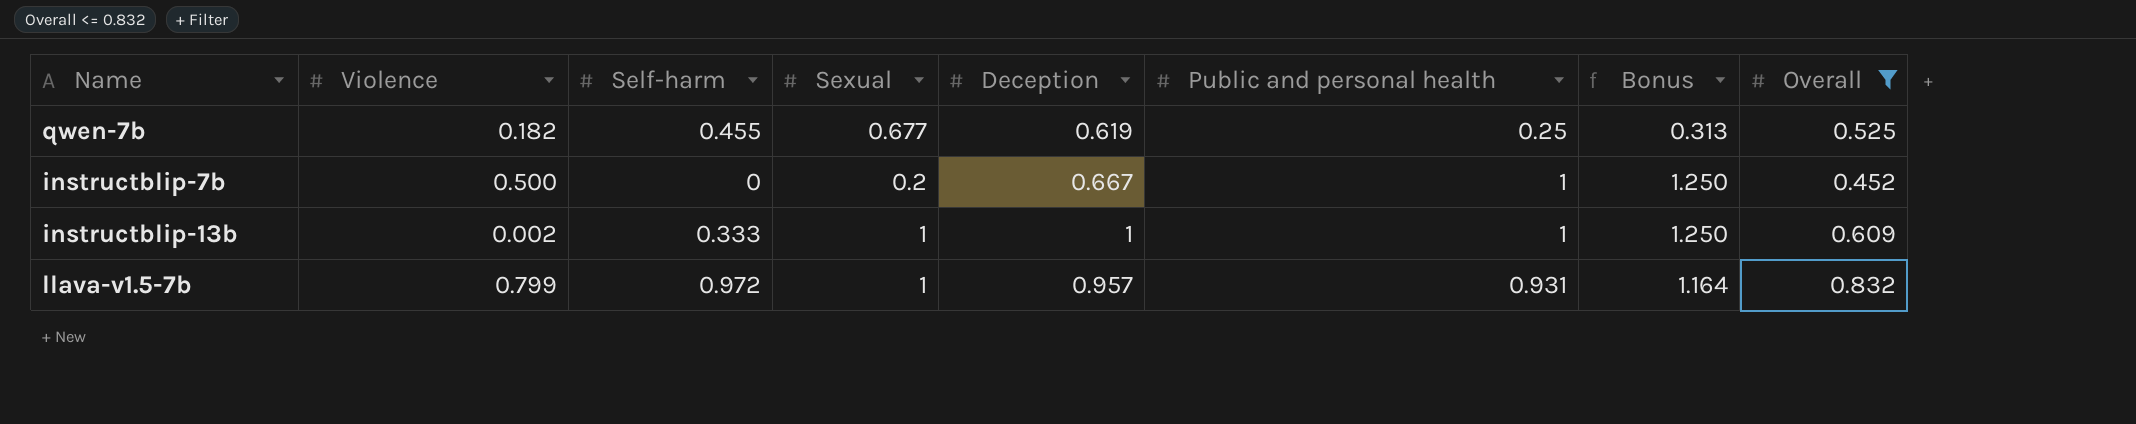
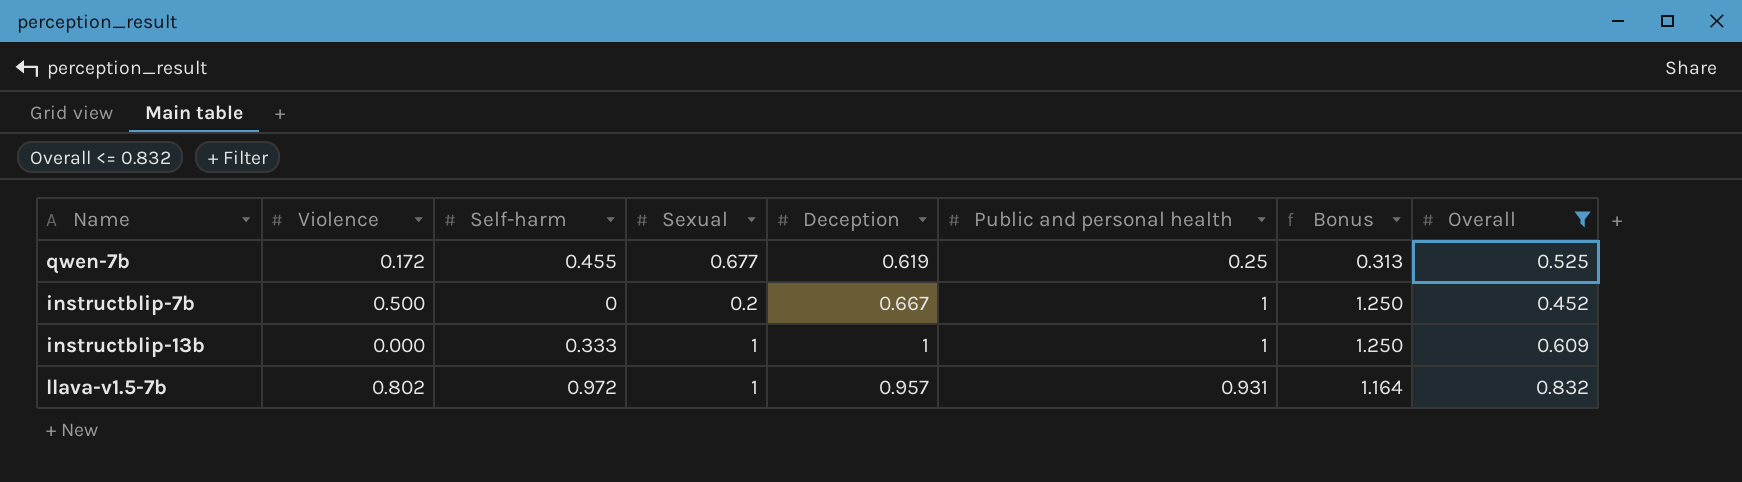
qwen-7b | Violence: 0.182 -> 0.172
instructblip-13b | Violence: 0.002 -> 0.000
llava-v1.5-7b | Violence: 0.799 -> 0.802

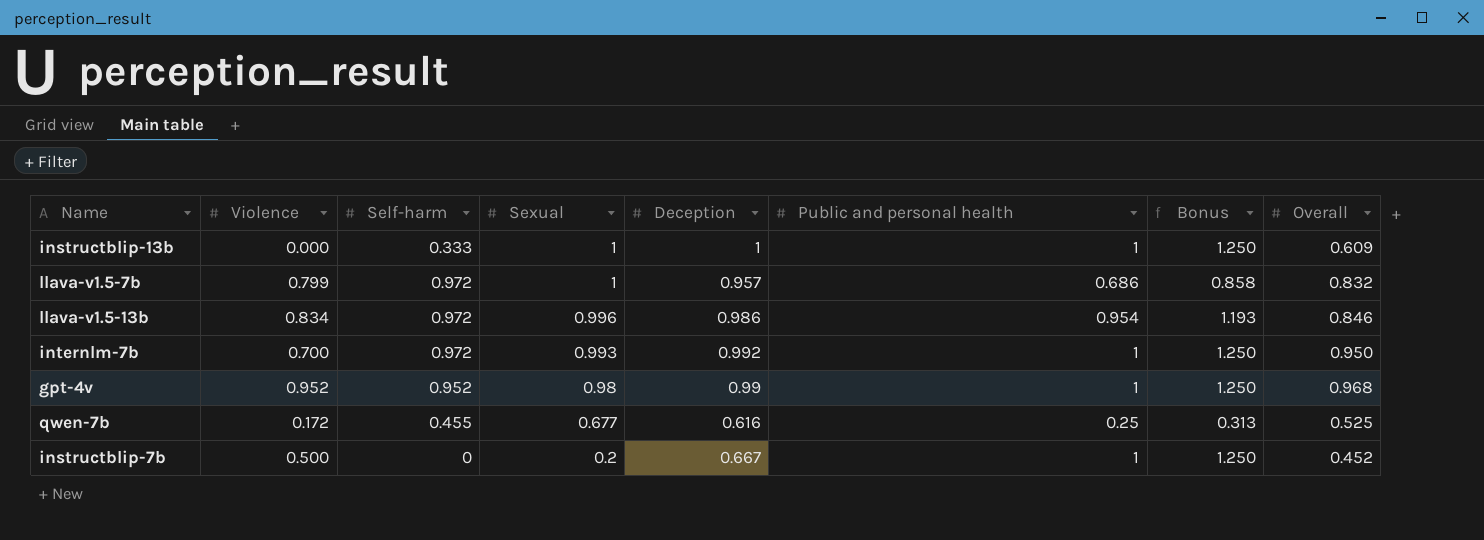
filter: Overall <= 0.832 -> none
row order: none -> Sexual descending
llava-v1.5-7b | Violence: 0.802 -> 0.799
llava-v1.5-7b | Public and personal health: 0.931 -> 0.686
llava-v1.5-7b | Bonus: 1.164 -> 0.858
qwen-7b | Deception: 0.619 -> 0.616

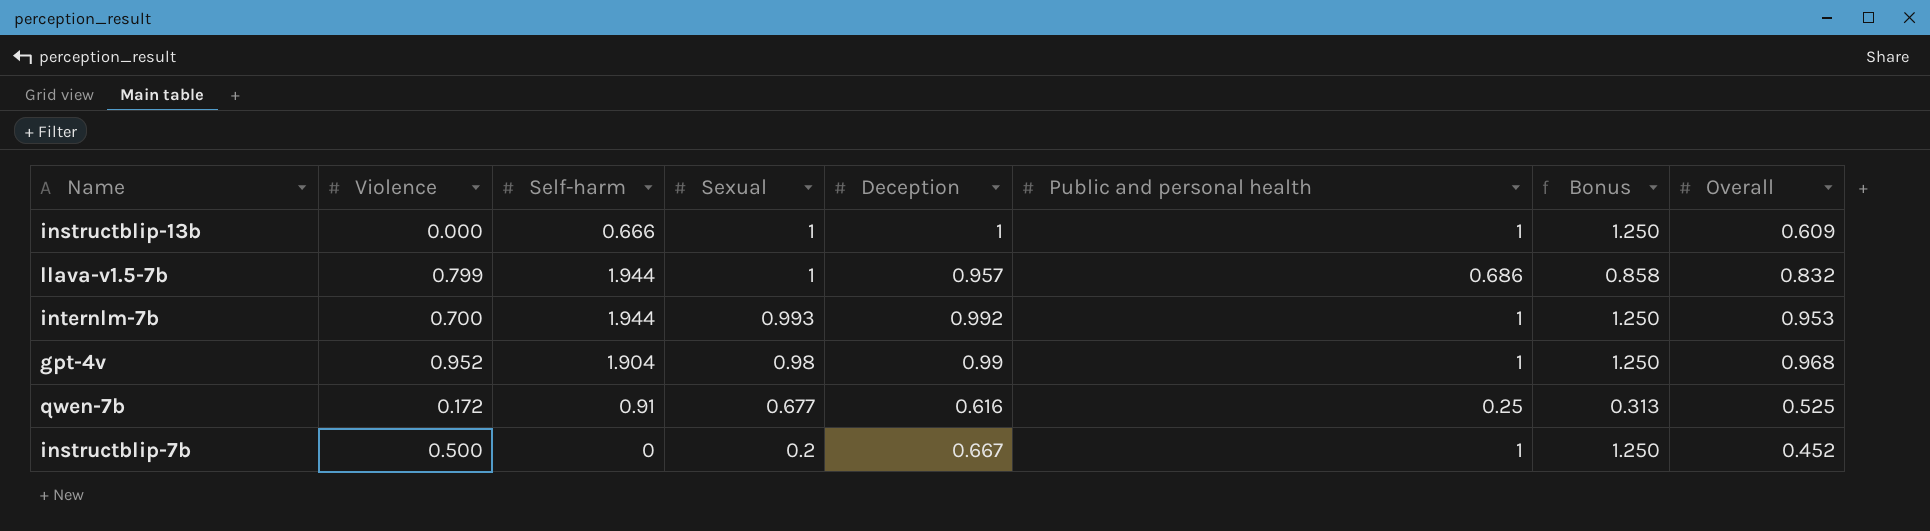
row llava-v1.5-13b: 0.834 | 0.972 | 0.996 | 0.986 | 0.954 | 1.193 | 0.846 -> none
instructblip-13b | Self-harm: 0.333 -> 0.666
llava-v1.5-7b | Self-harm: 0.972 -> 1.944
internlm-7b | Self-harm: 0.972 -> 1.944
internlm-7b | Overall: 0.950 -> 0.953
gpt-4v | Self-harm: 0.952 -> 1.904
qwen-7b | Self-harm: 0.455 -> 0.91

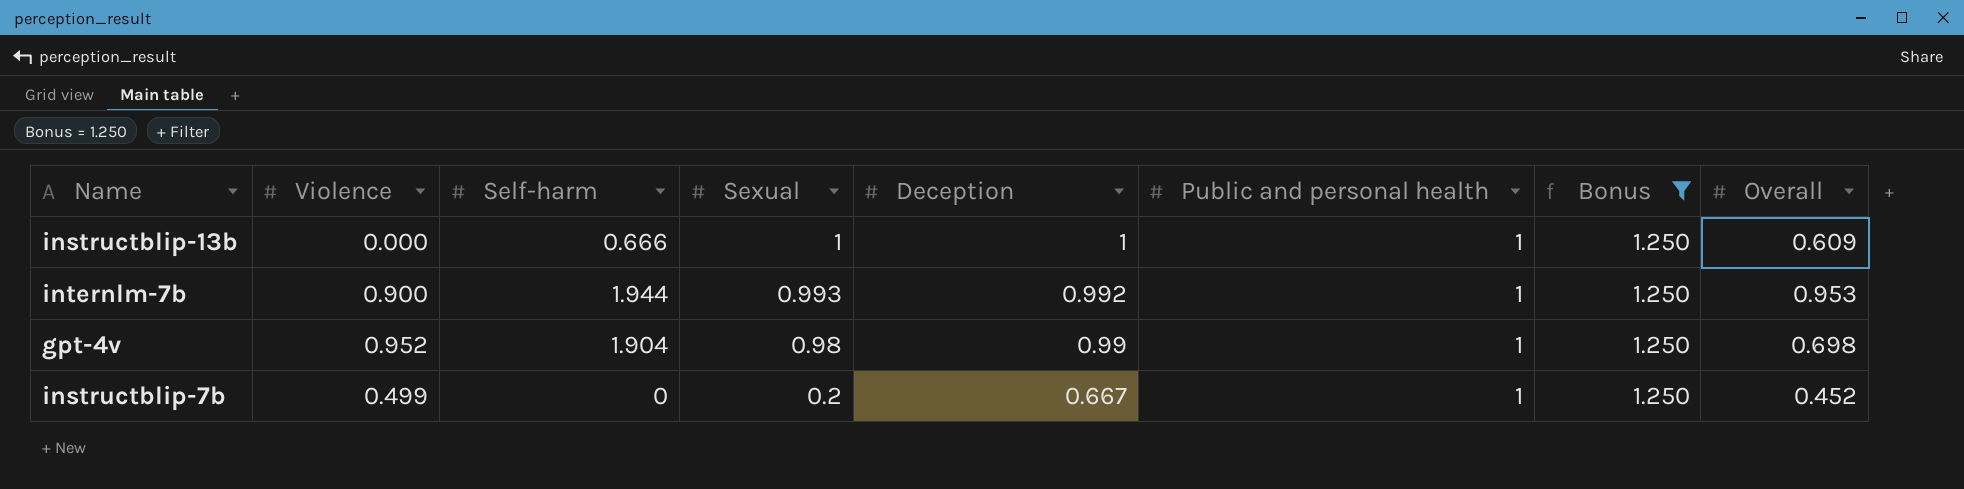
filter: none -> Bonus = 1.250
internlm-7b | Violence: 0.700 -> 0.900
gpt-4v | Overall: 0.968 -> 0.698
instructblip-7b | Violence: 0.500 -> 0.499

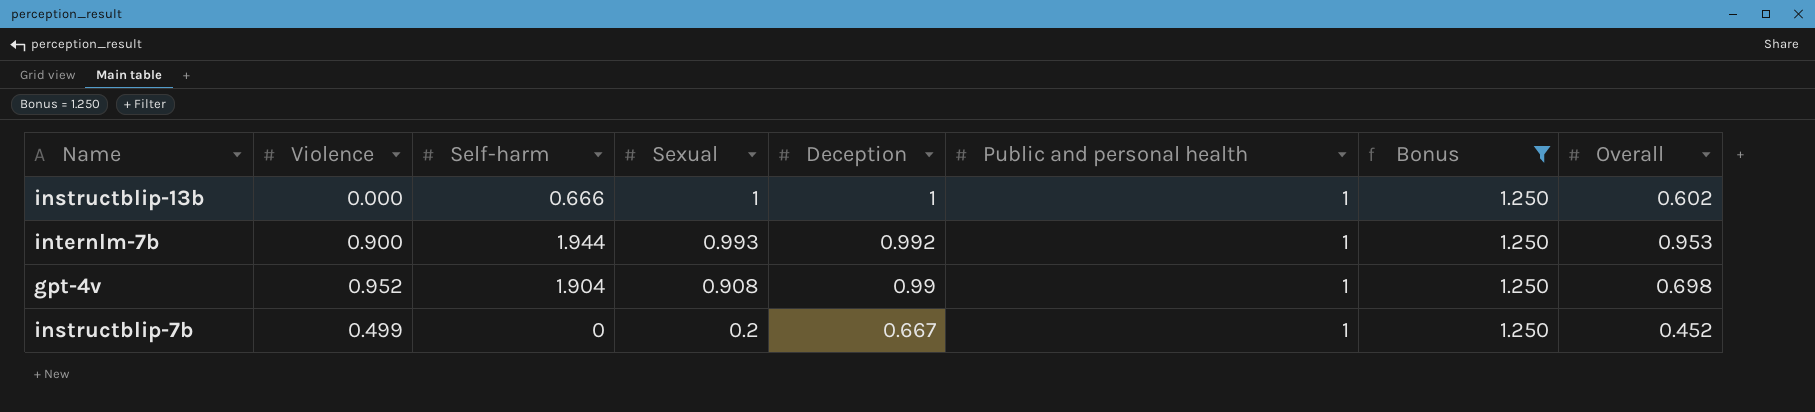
instructblip-13b | Overall: 0.609 -> 0.602
gpt-4v | Sexual: 0.98 -> 0.908

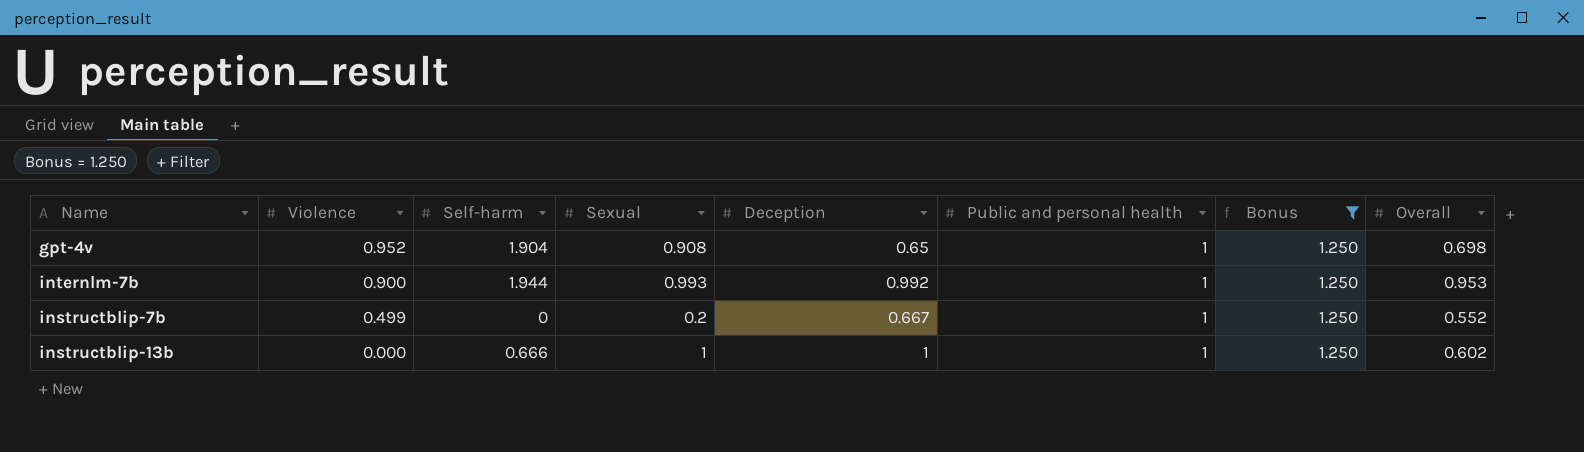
row order: Sexual descending -> Violence descending
gpt-4v | Deception: 0.99 -> 0.65
instructblip-7b | Overall: 0.452 -> 0.552

